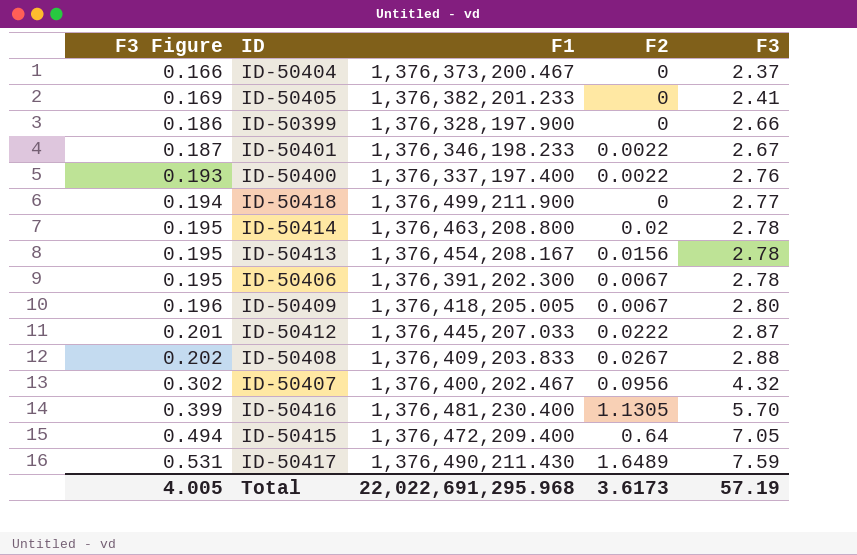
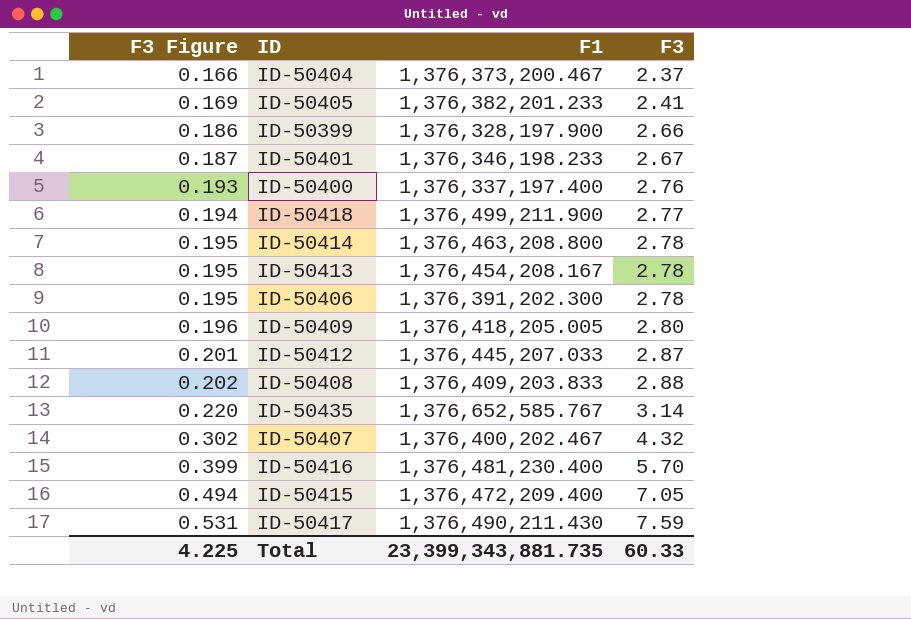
column F2 | position: 4 -> none
row ID-50435: none -> 0.220 | 1,376,652,585.767 | 3.14
Total | F3 Figure: 4.005 -> 4.225
Total | F1: 22,022,691,295.968 -> 23,399,343,881.735
Total | F3: 57.19 -> 60.33

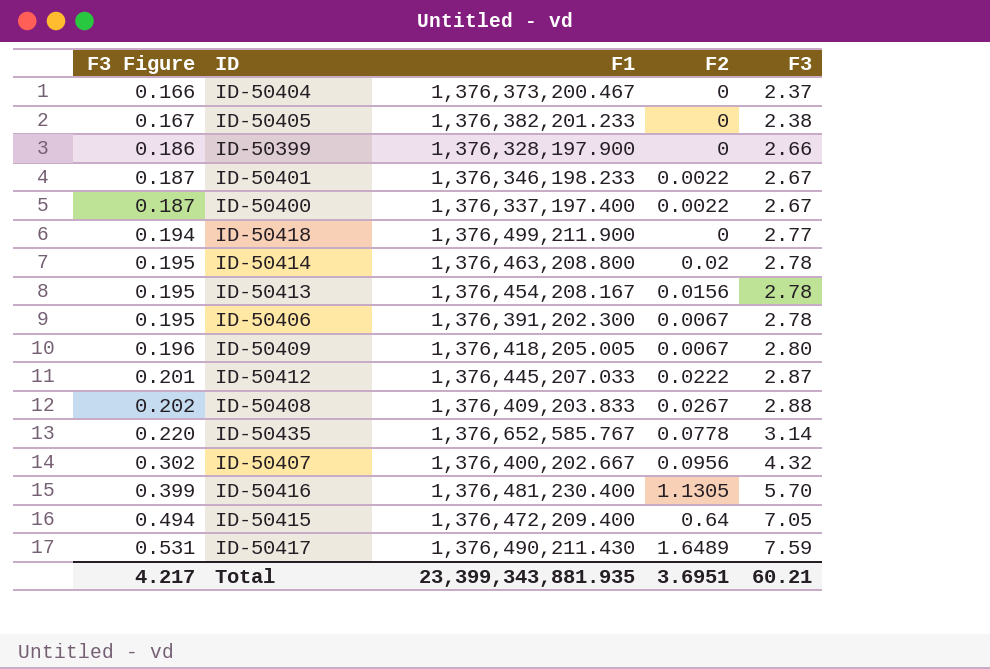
column F2 | position: none -> 4
ID-50405 | F3 Figure: 0.169 -> 0.167
ID-50405 | F3: 2.41 -> 2.38
ID-50400 | F3 Figure: 0.193 -> 0.187
ID-50400 | F3: 2.76 -> 2.67
ID-50407 | F1: 1,376,400,202.467 -> 1,376,400,202.667
Total | F3 Figure: 4.225 -> 4.217
Total | F1: 23,399,343,881.735 -> 23,399,343,881.935
Total | F3: 60.33 -> 60.21

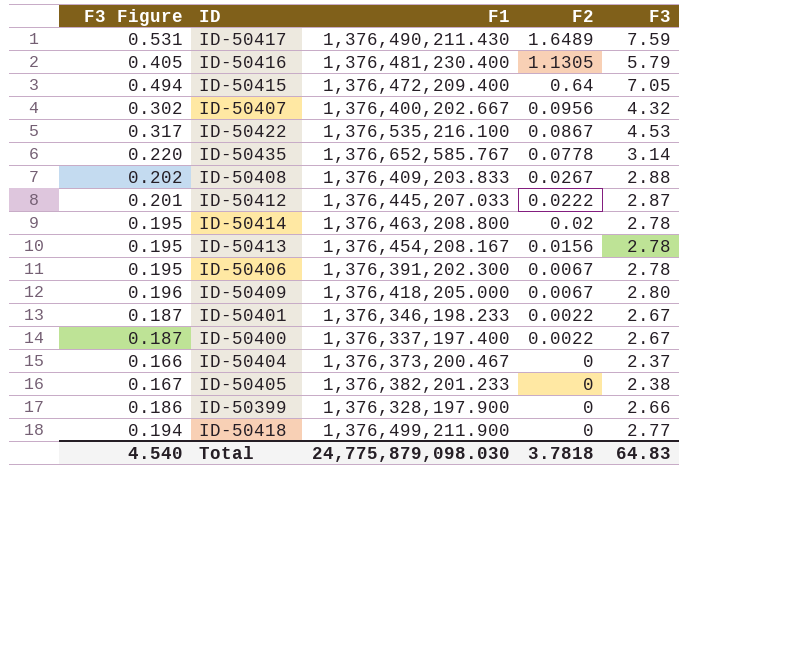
row order: F3 Figure ascending -> F2 descending
ID-50416 | F3 Figure: 0.399 -> 0.405
ID-50416 | F3: 5.70 -> 5.79
row ID-50422: none -> 0.317 | 1,376,535,216.100 | 0.0867 | 4.53
ID-50409 | F1: 1,376,418,205.005 -> 1,376,418,205.000
Total | F3 Figure: 4.217 -> 4.540
Total | F1: 23,399,343,881.935 -> 24,775,879,098.030
Total | F2: 3.6951 -> 3.7818
Total | F3: 60.21 -> 64.83

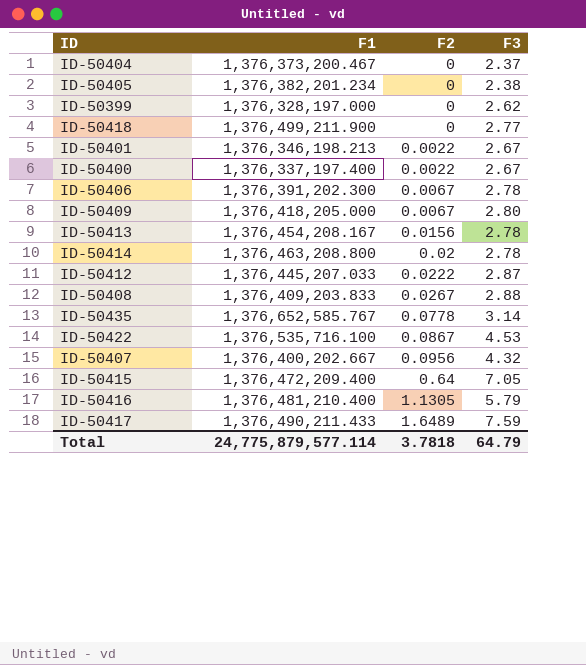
row order: F2 descending -> F2 ascending
column F3 Figure | formula: [F3] * 0.07 -> none
ID-50405 | F1: 1,376,382,201.233 -> 1,376,382,201.234
ID-50399 | F1: 1,376,328,197.900 -> 1,376,328,197.000
ID-50399 | F3: 2.66 -> 2.62
ID-50401 | F1: 1,376,346,198.233 -> 1,376,346,198.213
ID-50422 | F1: 1,376,535,216.100 -> 1,376,535,716.100
ID-50416 | F1: 1,376,481,230.400 -> 1,376,481,210.400
ID-50417 | F1: 1,376,490,211.430 -> 1,376,490,211.433
Total | F1: 24,775,879,098.030 -> 24,775,879,577.114
Total | F3: 64.83 -> 64.79

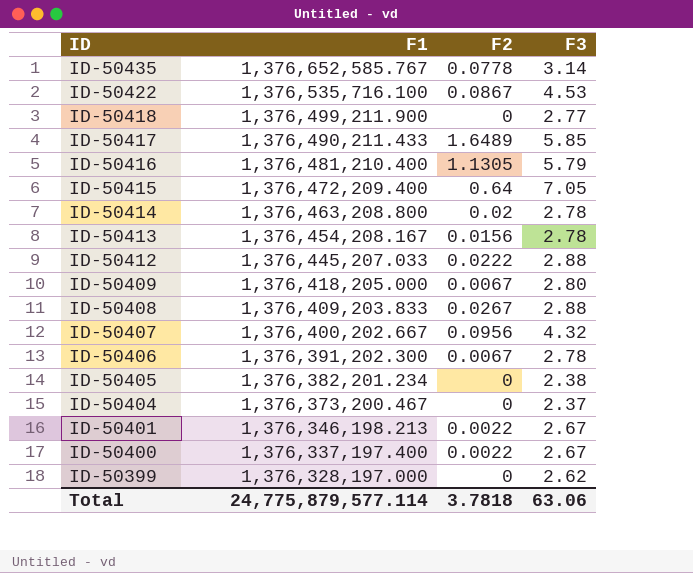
row order: F2 ascending -> ID descending
ID-50417 | F3: 7.59 -> 5.85
ID-50412 | F3: 2.87 -> 2.88
Total | F3: 64.79 -> 63.06

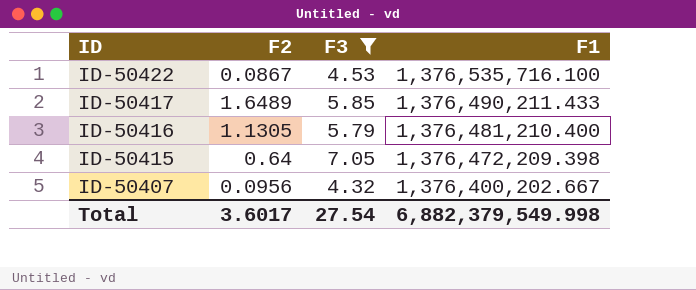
filter: none -> F3 >= 4.32
column F1 | position: 2 -> 4
ID-50415 | F1: 1,376,472,209.400 -> 1,376,472,209.398
Total | F2: 3.7818 -> 3.6017
Total | F3: 63.06 -> 27.54
Total | F1: 24,775,879,577.114 -> 6,882,379,549.998

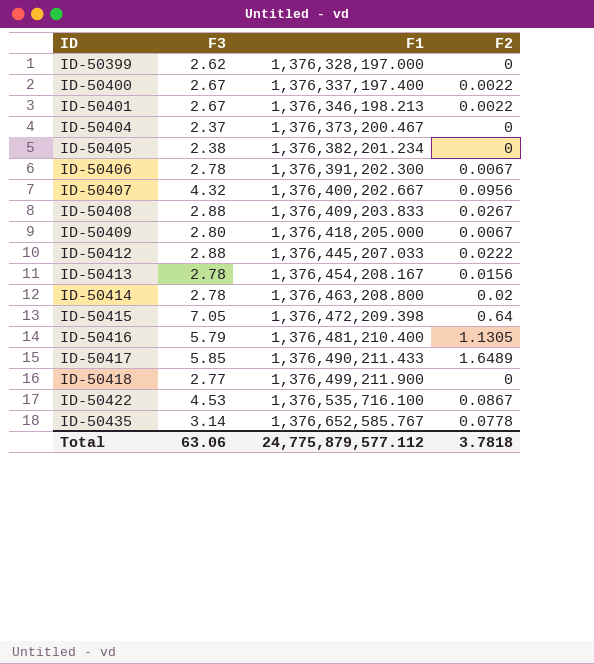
filter: F3 >= 4.32 -> none
row order: ID descending -> ID ascending
column F2 | position: 2 -> 4
Total | F3: 27.54 -> 63.06
Total | F1: 6,882,379,549.998 -> 24,775,879,577.112
Total | F2: 3.6017 -> 3.7818

